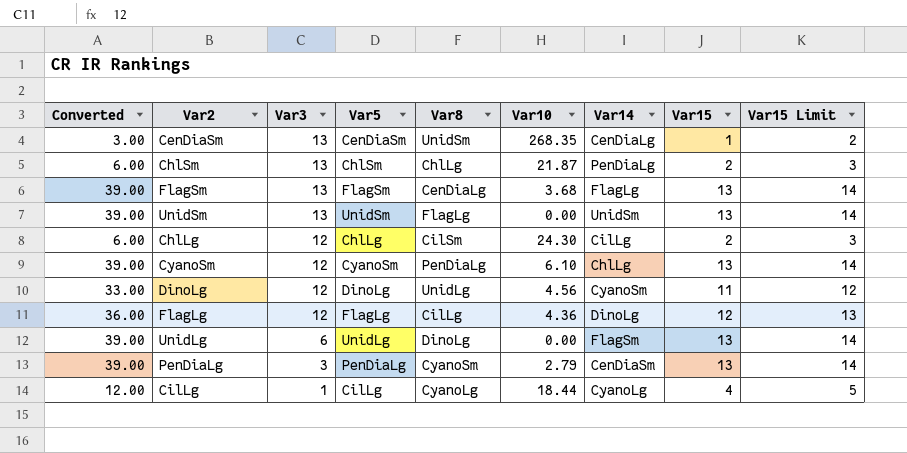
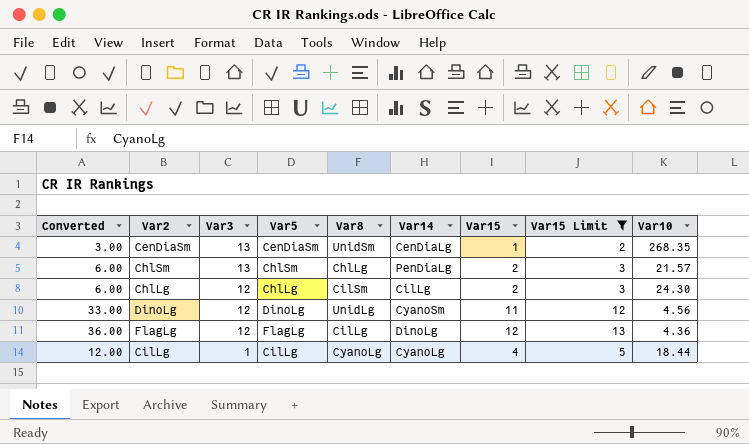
filter: none -> Var15 Limit != 14
column Var10 | position: 6 -> 9
ChlSm | Var10: 21.87 -> 21.57

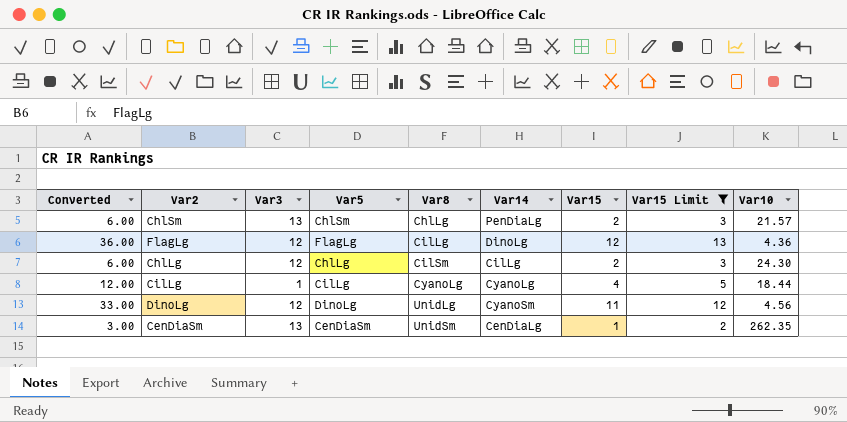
row order: Var3 descending -> Var8 ascending
CenDiaSm | Var10: 268.35 -> 262.35

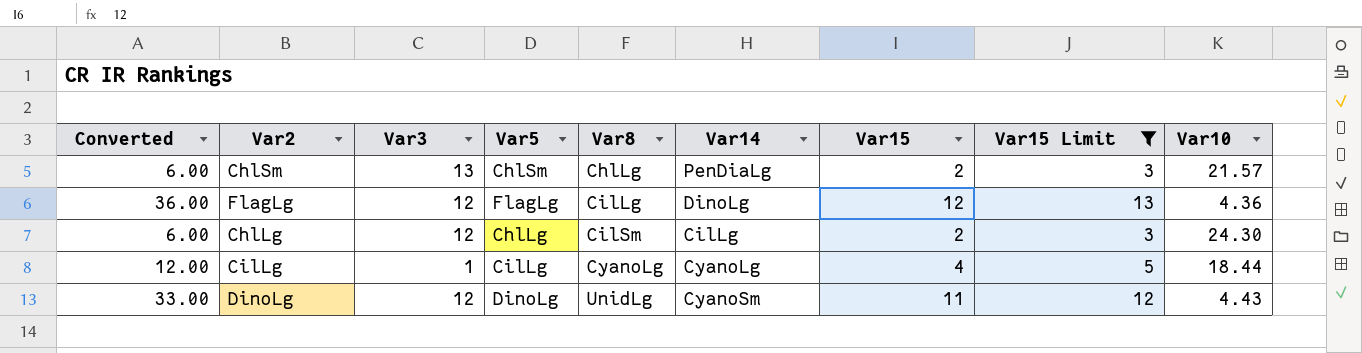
row CenDiaSm: 3.00 | 13 | CenDiaSm | UnidSm | CenDiaLg | 1 | 2 | 262.35 -> none
DinoLg | Var10: 4.56 -> 4.43

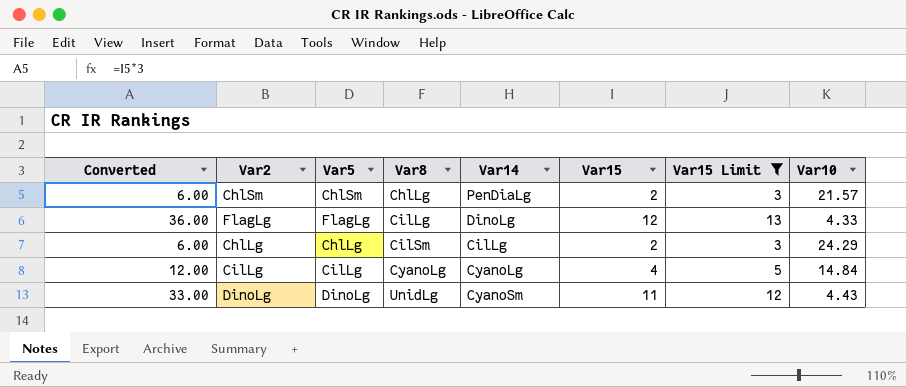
column Var3 | position: 3 -> none
FlagLg | Var10: 4.36 -> 4.33
ChlLg | Var10: 24.30 -> 24.29
CilLg | Var10: 18.44 -> 14.84

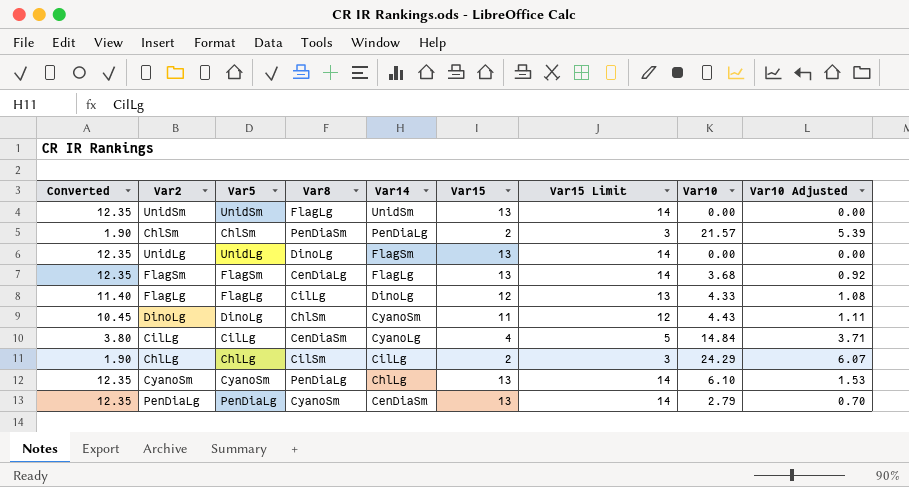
filter: Var15 Limit != 14 -> none
row order: Var8 ascending -> Var14 descending
column Converted | formula: [Var15] * 3 -> [Var15] * 0.95
column Var10 Adjusted | formula: none -> [Var10] * 0.25
ChlSm | Var8: ChlLg -> PenDiaSm
DinoLg | Var8: UnidLg -> ChlSm
CilLg | Var8: CyanoLg -> CenDiaSm

